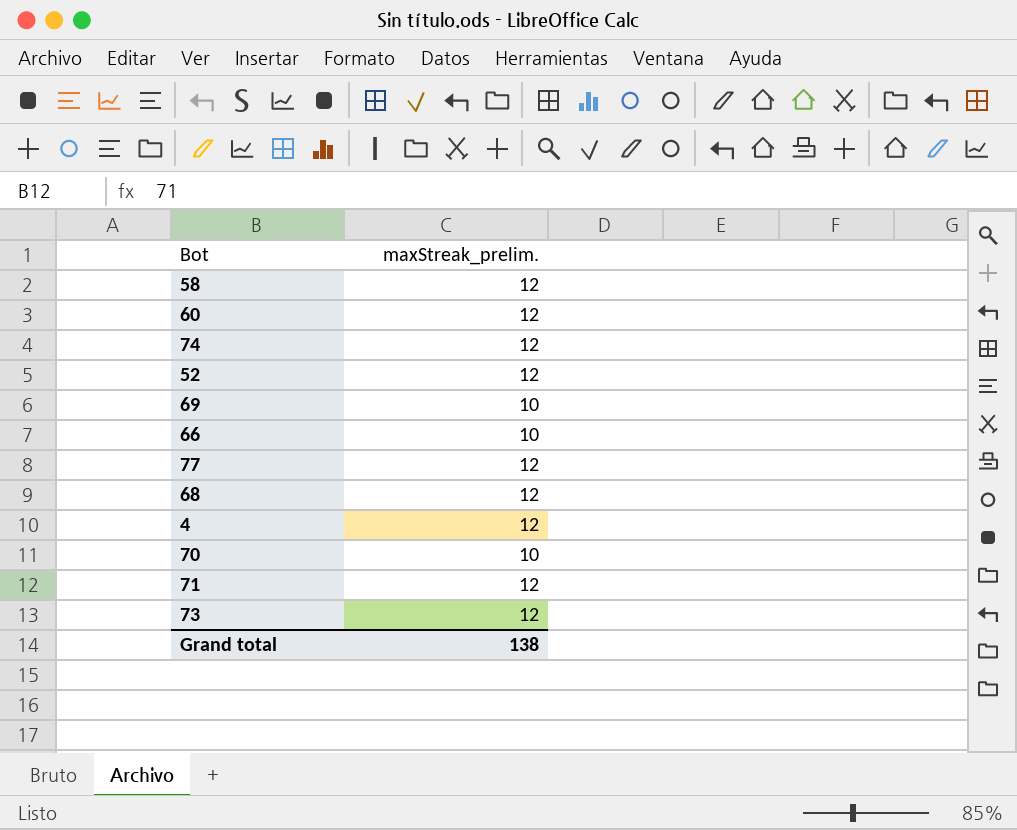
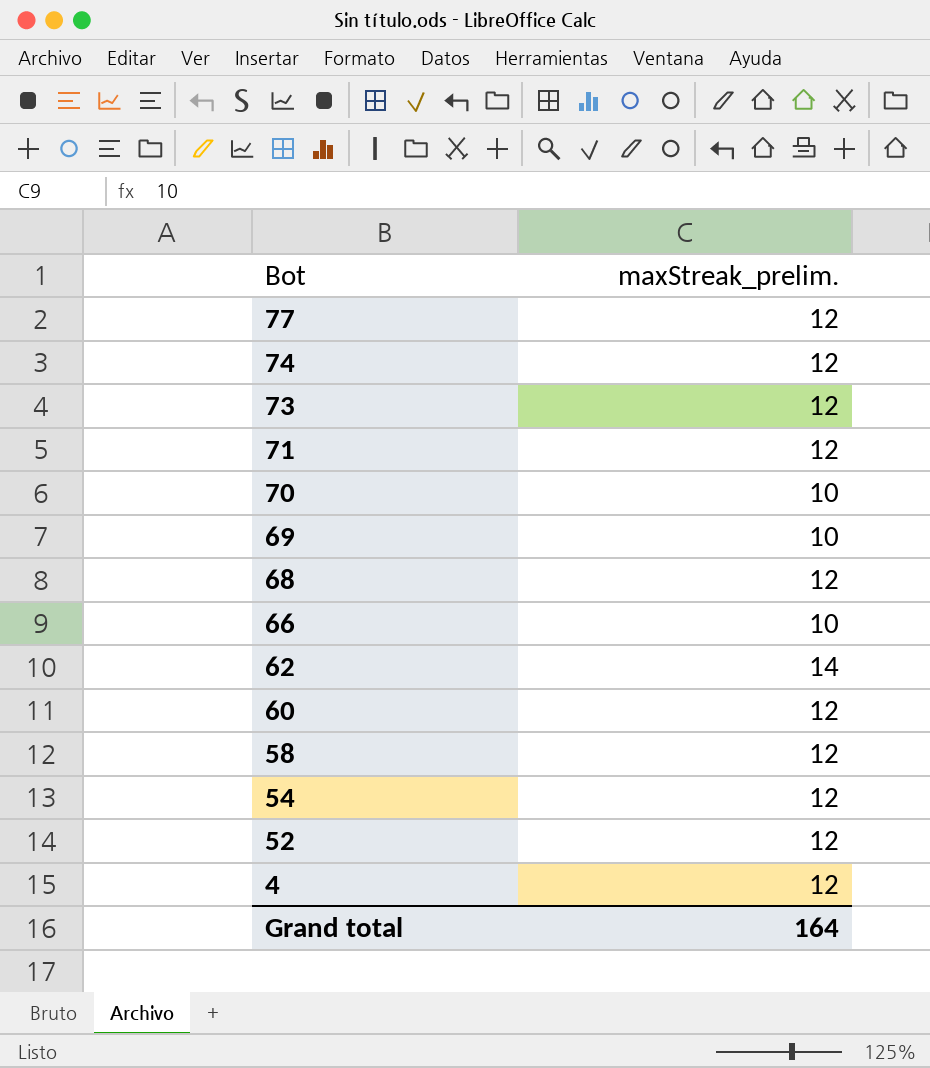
row order: none -> Bot descending
row 62: none -> 14
row 54: none -> 12
Grand total | maxStreak_prelim.: 138 -> 164

